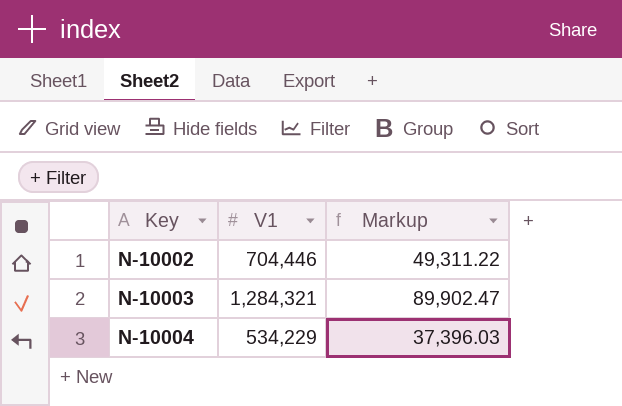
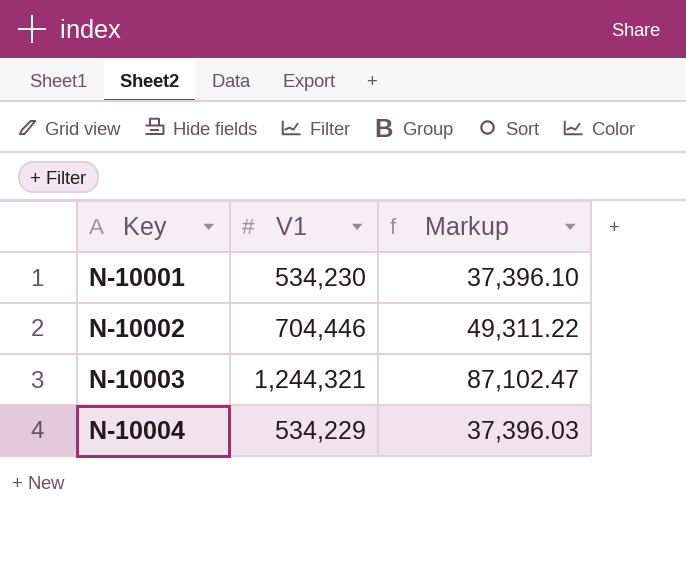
row N-10001: none -> 534,230 | 37,396.10
N-10003 | V1: 1,284,321 -> 1,244,321
N-10003 | Markup: 89,902.47 -> 87,102.47

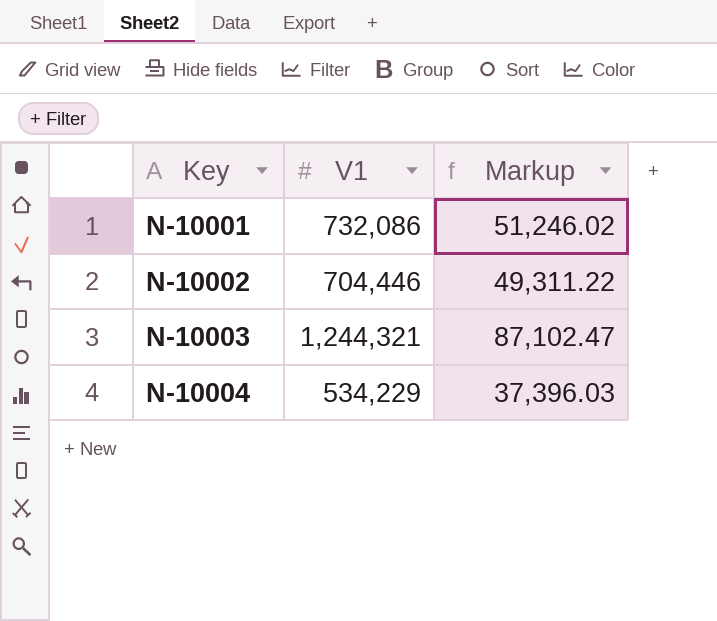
N-10001 | V1: 534,230 -> 732,086
N-10001 | Markup: 37,396.10 -> 51,246.02

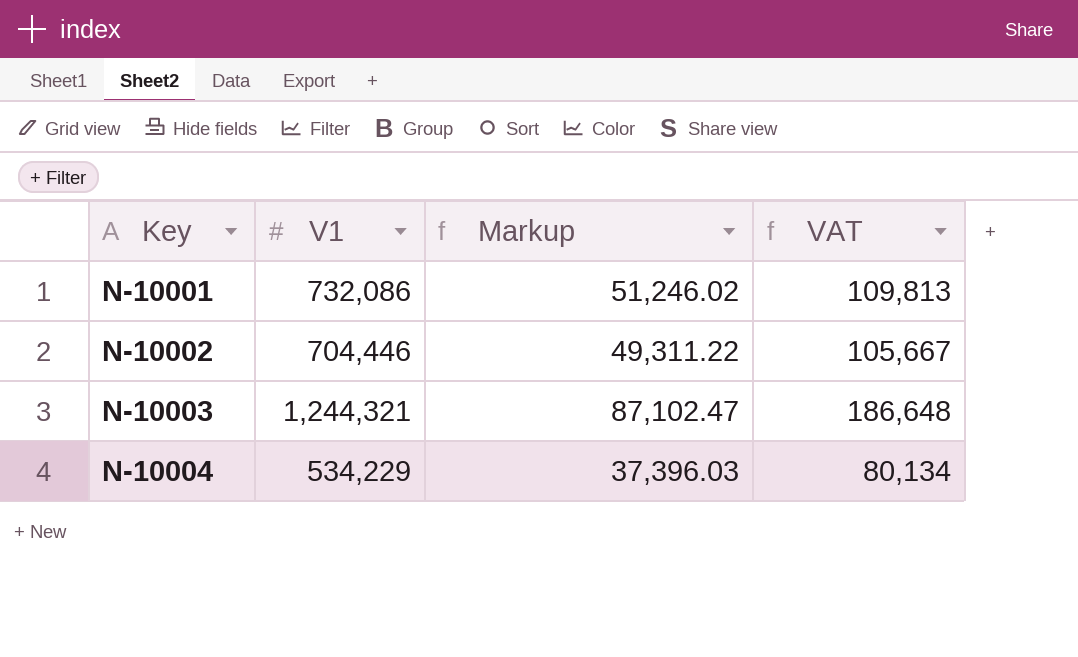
column VAT | formula: none -> [V1] * 0.15

